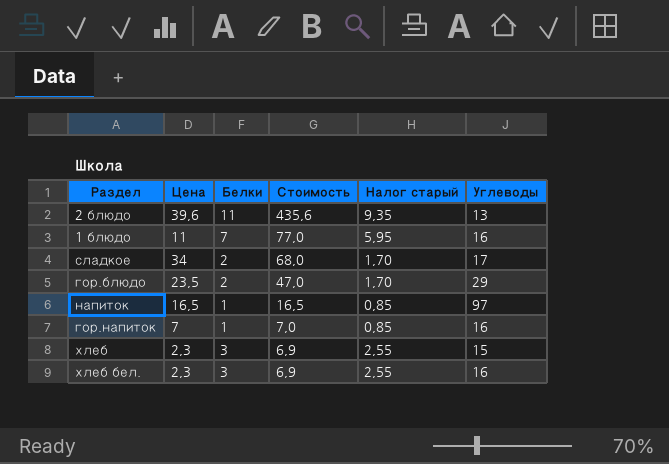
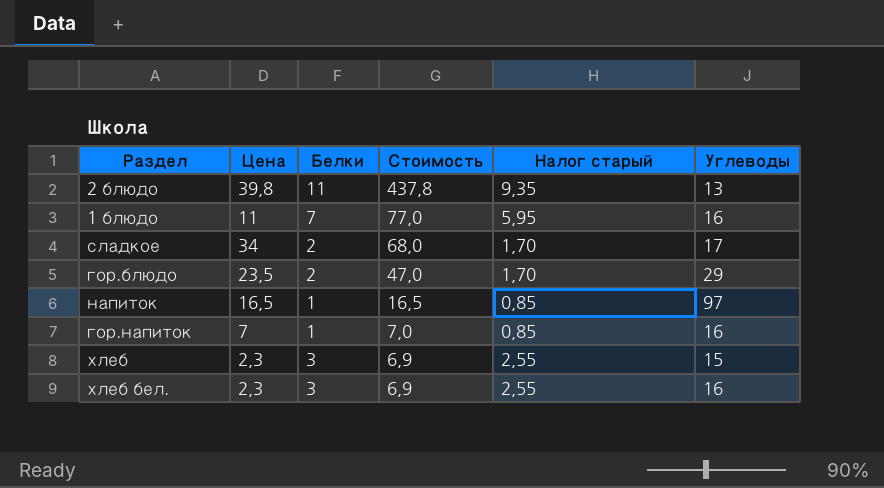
2 блюдо | Цена: 39,6 -> 39,8
2 блюдо | Стоимость: 435,6 -> 437,8

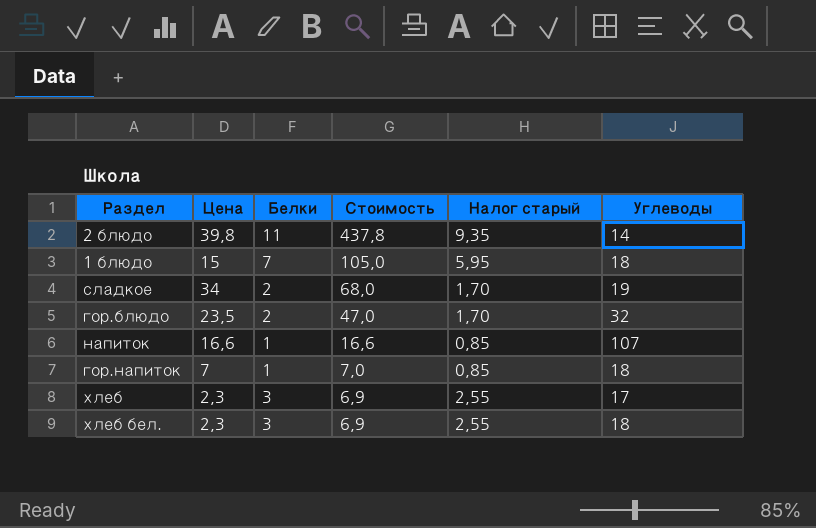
2 блюдо | Углеводы: 13 -> 14
1 блюдо | Цена: 11 -> 15
1 блюдо | Стоимость: 77,0 -> 105,0
1 блюдо | Углеводы: 16 -> 18
сладкое | Углеводы: 17 -> 19
гор.блюдо | Углеводы: 29 -> 32
напиток | Цена: 16,5 -> 16,6
напиток | Стоимость: 16,5 -> 16,6
напиток | Углеводы: 97 -> 107
гор.напиток | Углеводы: 16 -> 18
хлеб | Углеводы: 15 -> 17
хлеб бел. | Углеводы: 16 -> 18

